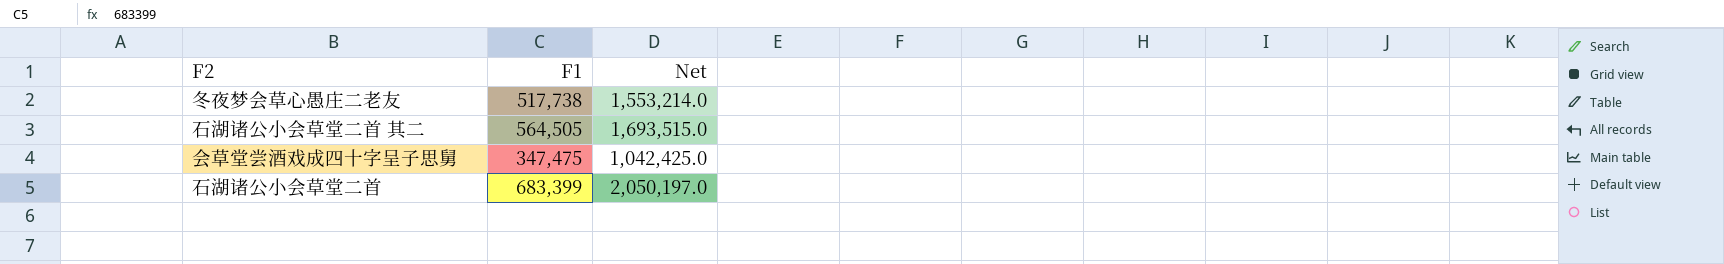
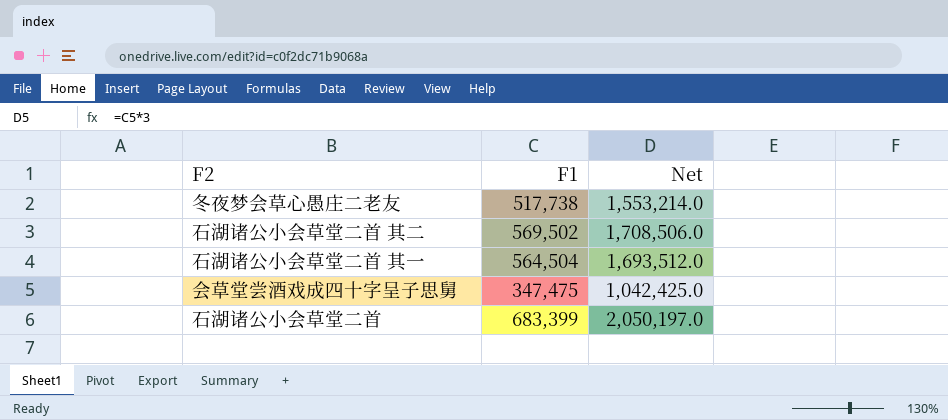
石湖诸公小会草堂二首 其二 | F1: 564,505 -> 569,502
石湖诸公小会草堂二首 其二 | Net: 1,693,515.0 -> 1,708,506.0
row 石湖诸公小会草堂二首 其一: none -> 564,504 | 1,693,512.0

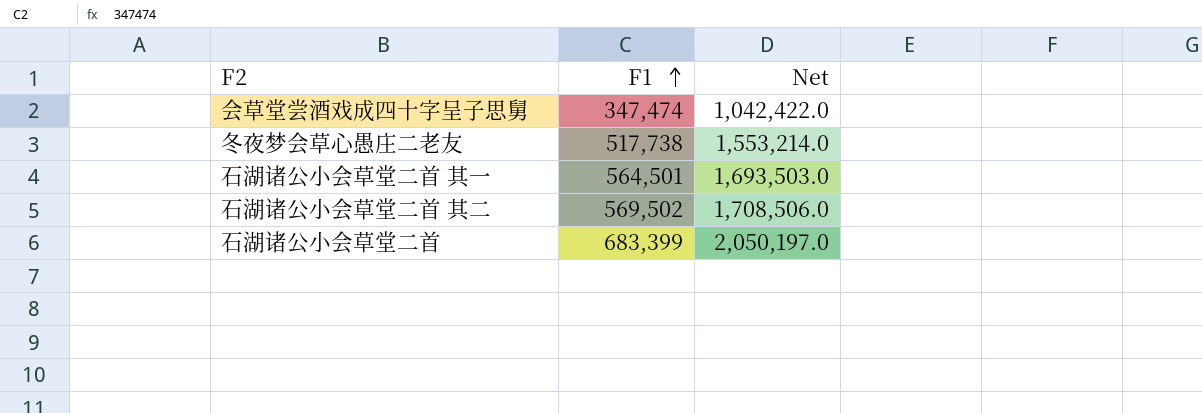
row order: none -> F1 ascending
会草堂尝酒戏成四十字呈子思舅 | F1: 347,475 -> 347,474
会草堂尝酒戏成四十字呈子思舅 | Net: 1,042,425.0 -> 1,042,422.0
石湖诸公小会草堂二首 其一 | F1: 564,504 -> 564,501
石湖诸公小会草堂二首 其一 | Net: 1,693,512.0 -> 1,693,503.0

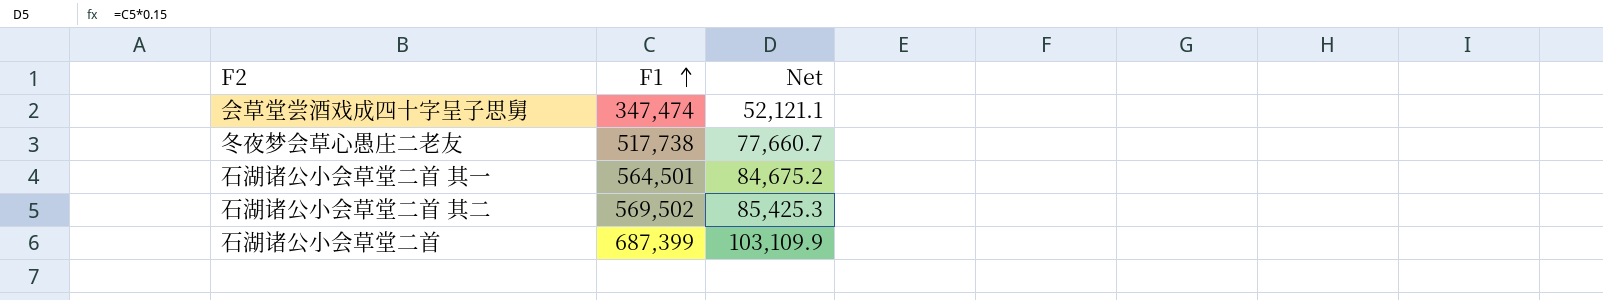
column Net | formula: [F1] * 3 -> [F1] * 0.15
石湖诸公小会草堂二首 | F1: 683,399 -> 687,399

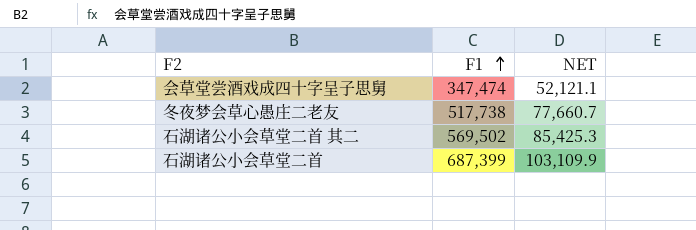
column name: Net -> NET
row 石湖诸公小会草堂二首 其一: 564,501 | 84,675.2 -> none

